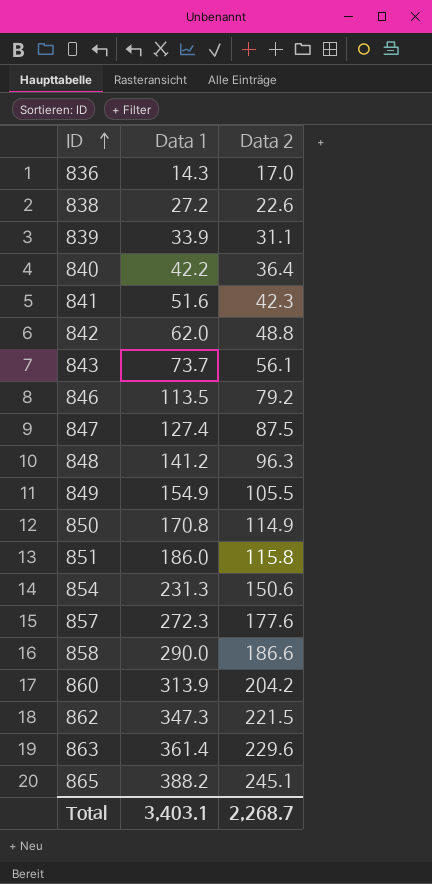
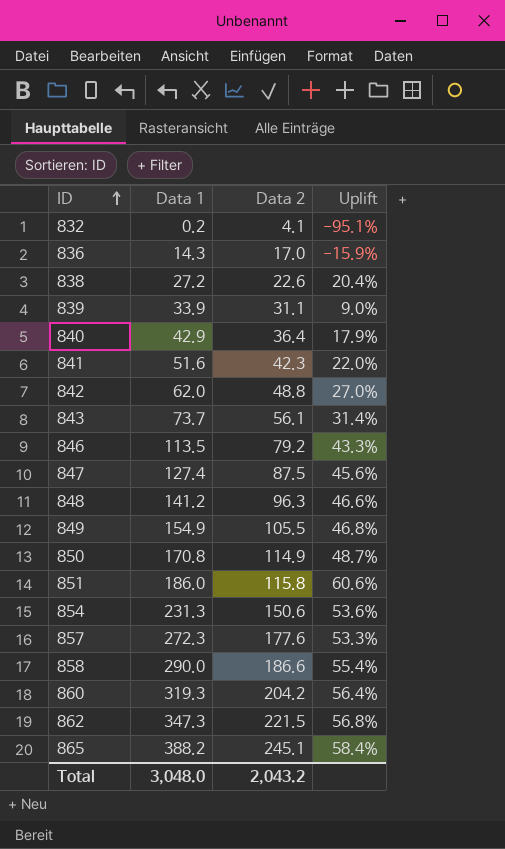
column Uplift | formula: none -> ([Data 1] - [Data 2]) / [Data 2]
row 863: 361.4 | 229.6 -> none
row 832: none -> 0.2 | 4.1 | -95.1%
840 | Data 1: 42.2 -> 42.9
860 | Data 1: 313.9 -> 319.3
Total | Data 1: 3,403.1 -> 3,048.0
Total | Data 2: 2,268.7 -> 2,043.2

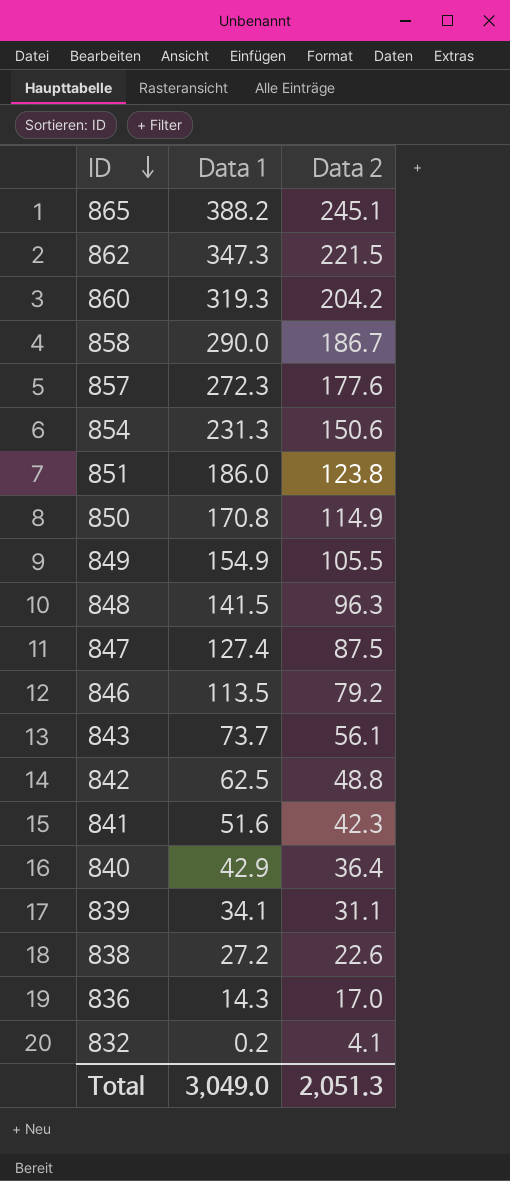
row order: ID ascending -> ID descending
column Uplift | formula: ([Data 1] - [Data 2]) / [Data 2] -> none
858 | Data 2: 186.6 -> 186.7
851 | Data 2: 115.8 -> 123.8
848 | Data 1: 141.2 -> 141.5
842 | Data 1: 62.0 -> 62.5
839 | Data 1: 33.9 -> 34.1
Total | Data 1: 3,048.0 -> 3,049.0
Total | Data 2: 2,043.2 -> 2,051.3

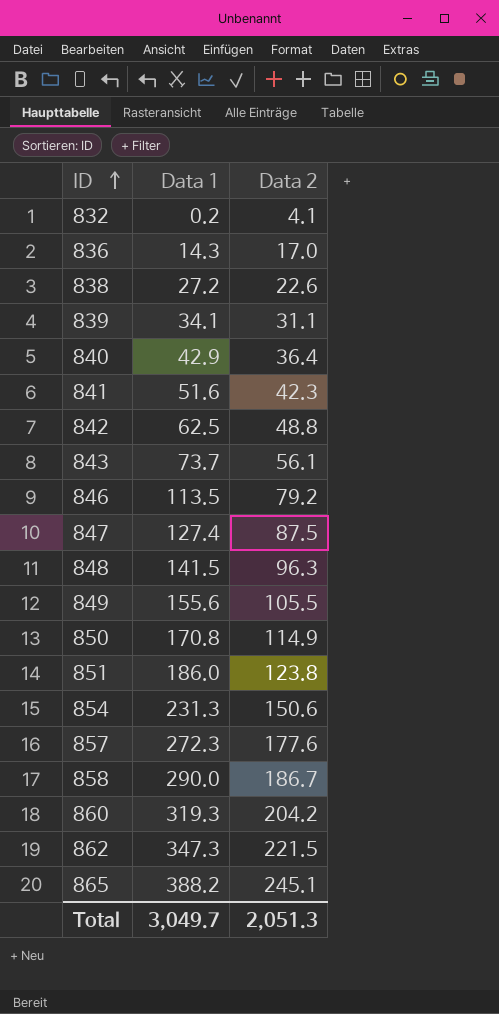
row order: ID descending -> ID ascending
849 | Data 1: 154.9 -> 155.6
Total | Data 1: 3,049.0 -> 3,049.7

